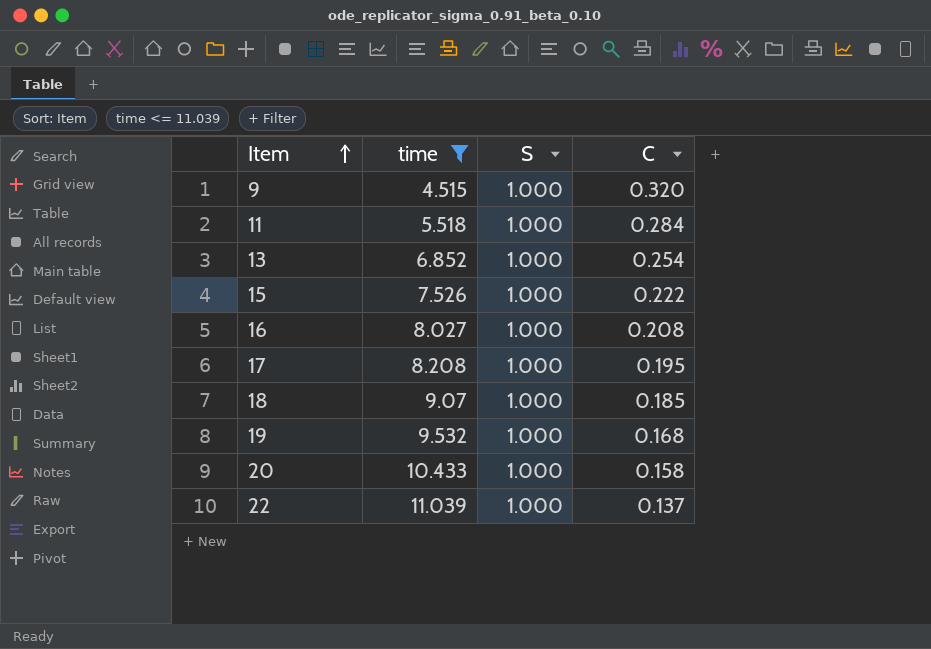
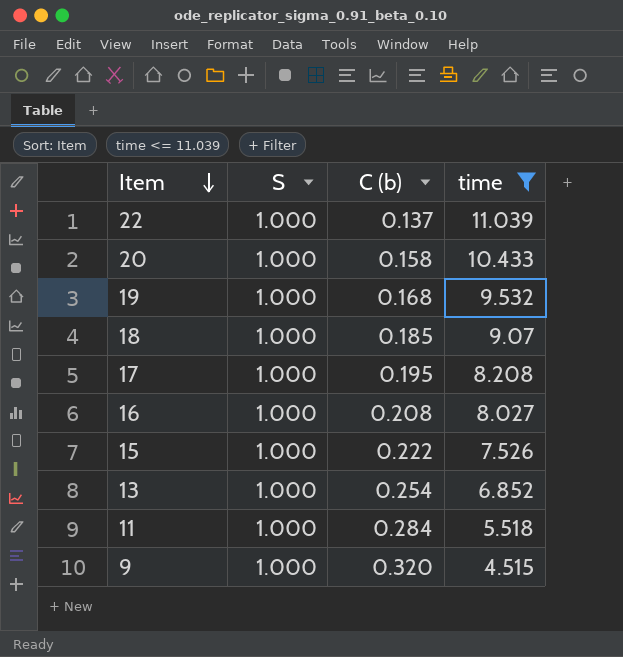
row order: Item ascending -> Item descending
column name: C -> C (b)
column time | position: 2 -> 4

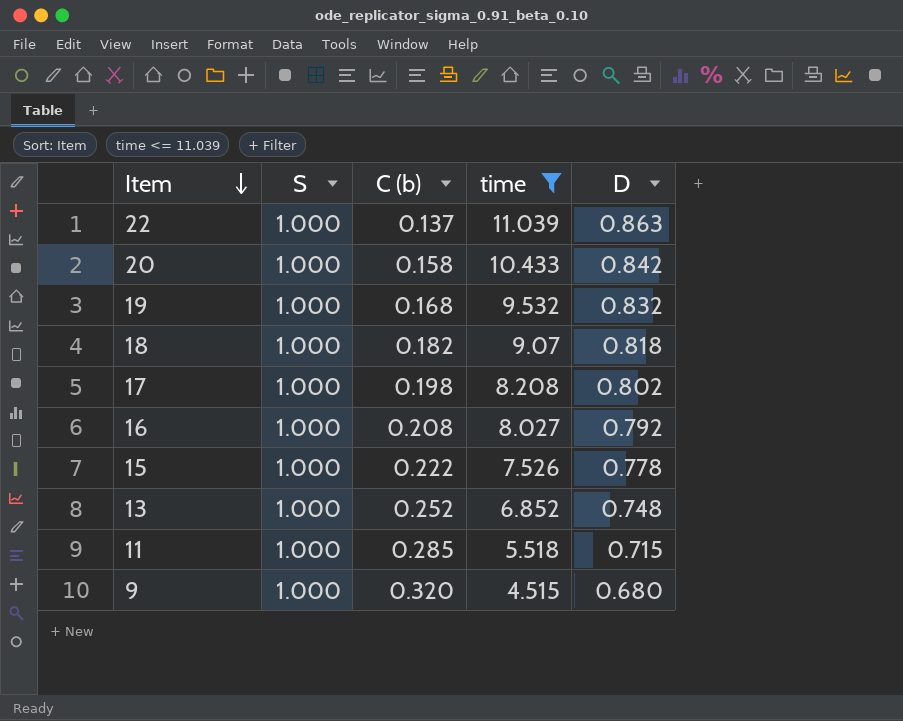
column D | formula: none -> [S] - [C (b)]
18 | C (b): 0.185 -> 0.182
17 | C (b): 0.195 -> 0.198
13 | C (b): 0.254 -> 0.252
11 | C (b): 0.284 -> 0.285

